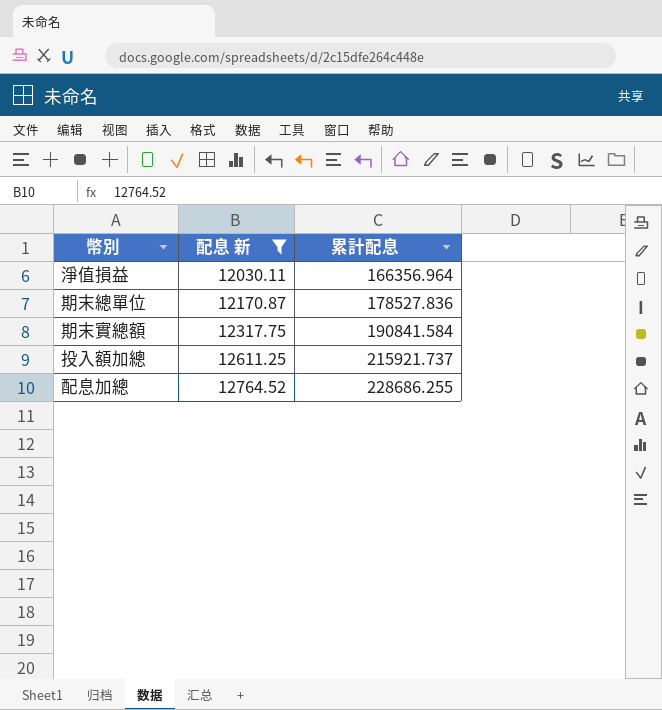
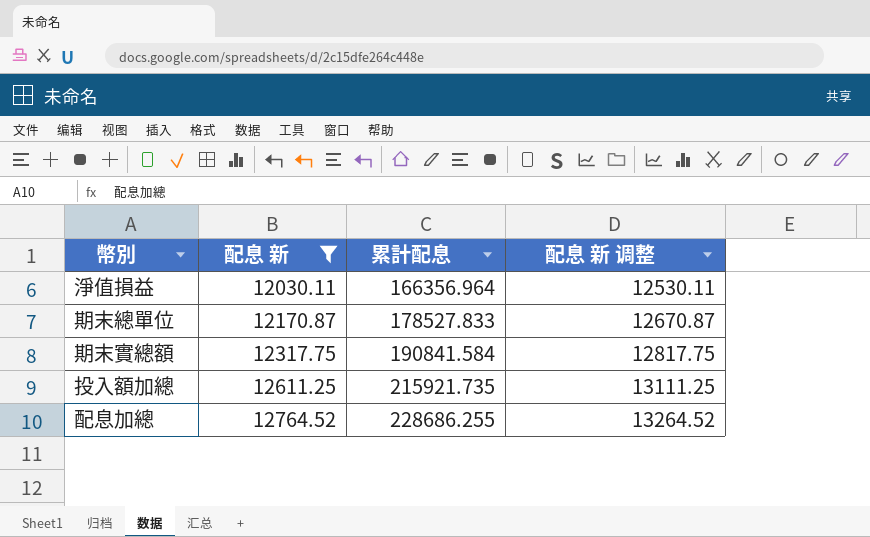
column 配息 新 调整 | formula: none -> [配息 新] + 500
期末總單位 | 累計配息: 178527.836 -> 178527.833
投入額加總 | 累計配息: 215921.737 -> 215921.735

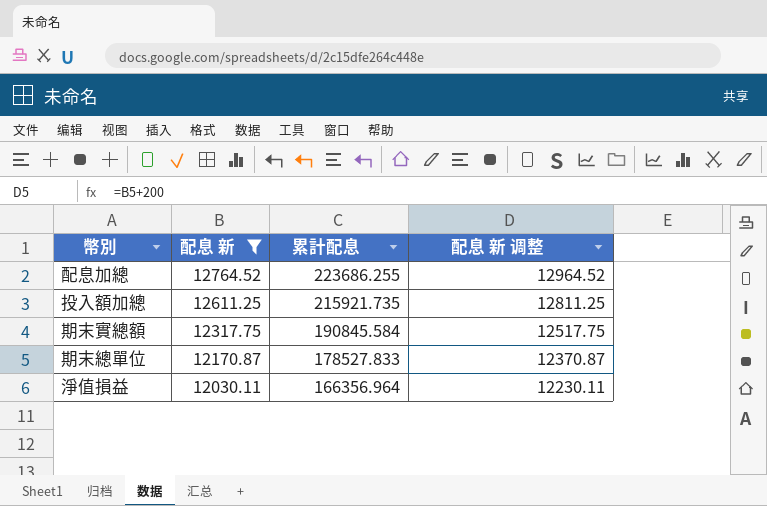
row order: 配息 新 ascending -> 配息 新 descending
column 配息 新 调整 | formula: [配息 新] + 500 -> [配息 新] + 200
配息加總 | 累計配息: 228686.255 -> 223686.255
期末實總額 | 累計配息: 190841.584 -> 190845.584

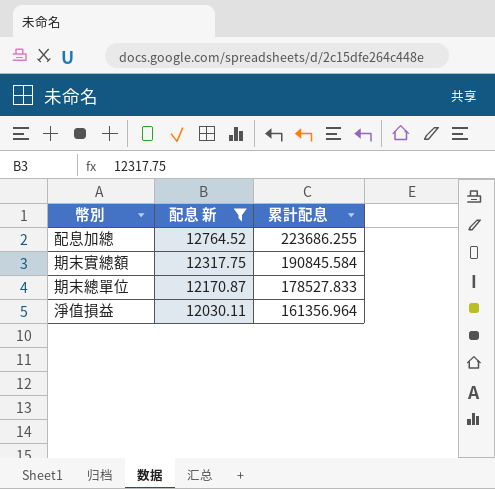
column 配息 新 调整 | formula: [配息 新] + 200 -> none
row 投入額加總: 12611.25 | 215921.735 | 12811.25 -> none
淨值損益 | 累計配息: 166356.964 -> 161356.964

